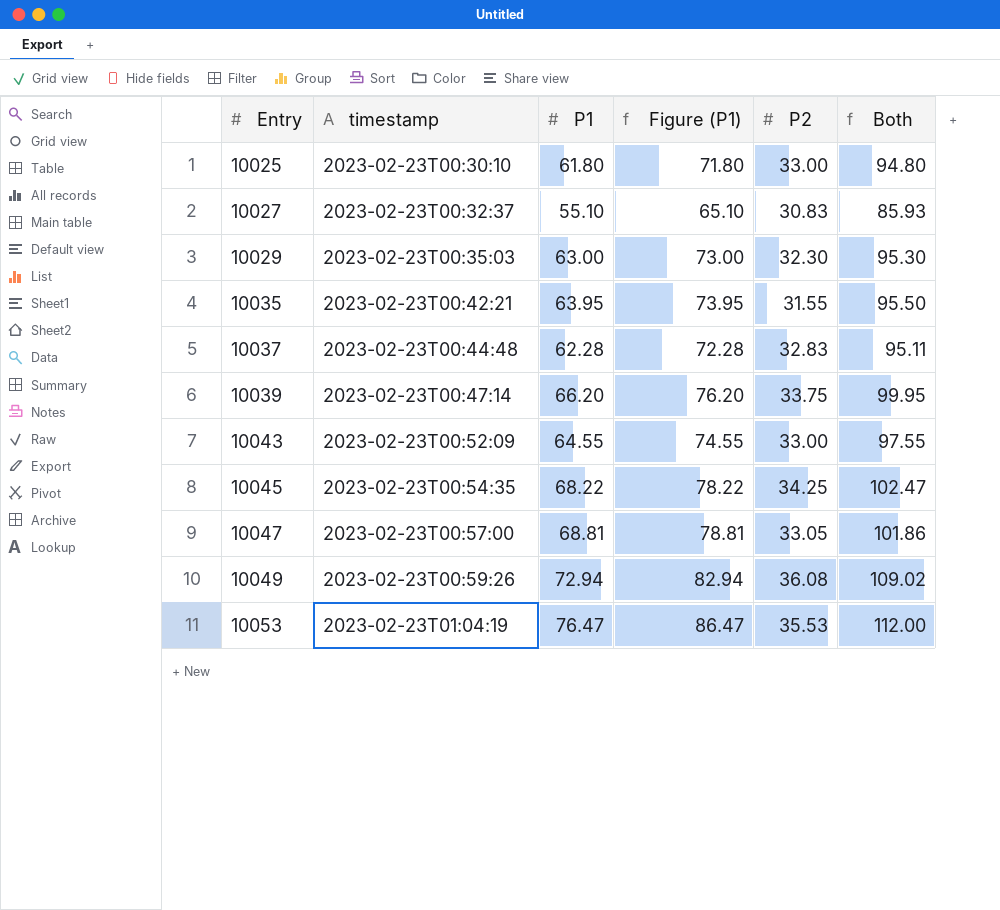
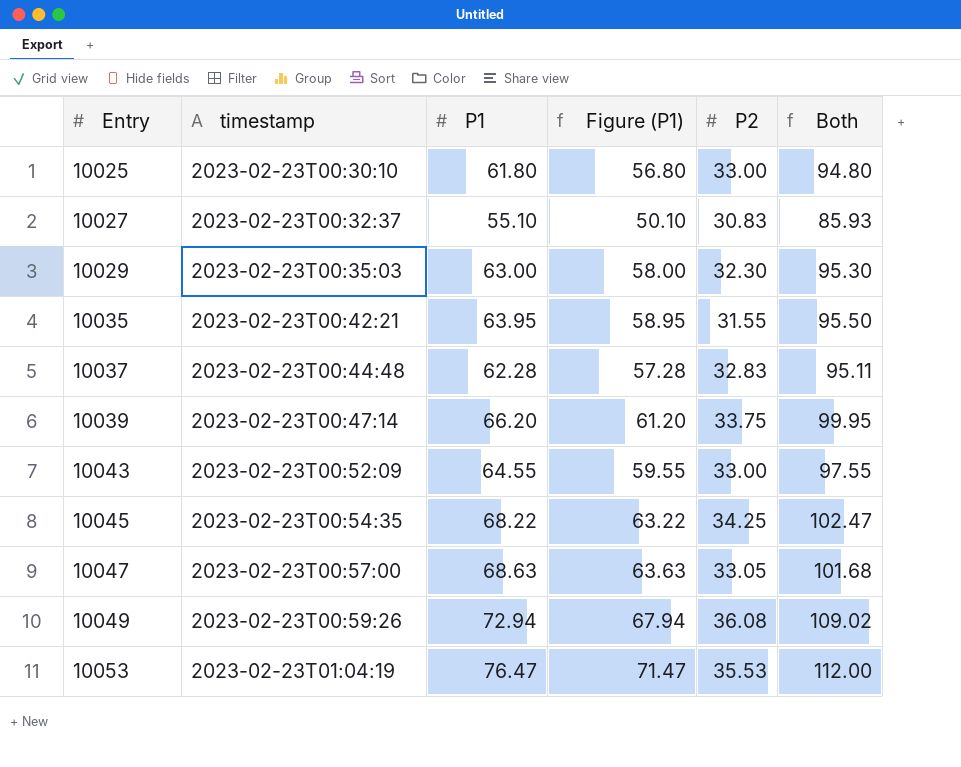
column Figure (P1) | formula: [P1] + 10 -> [P1] - 5
10047 | P1: 68.81 -> 68.63
10047 | Both: 101.86 -> 101.68

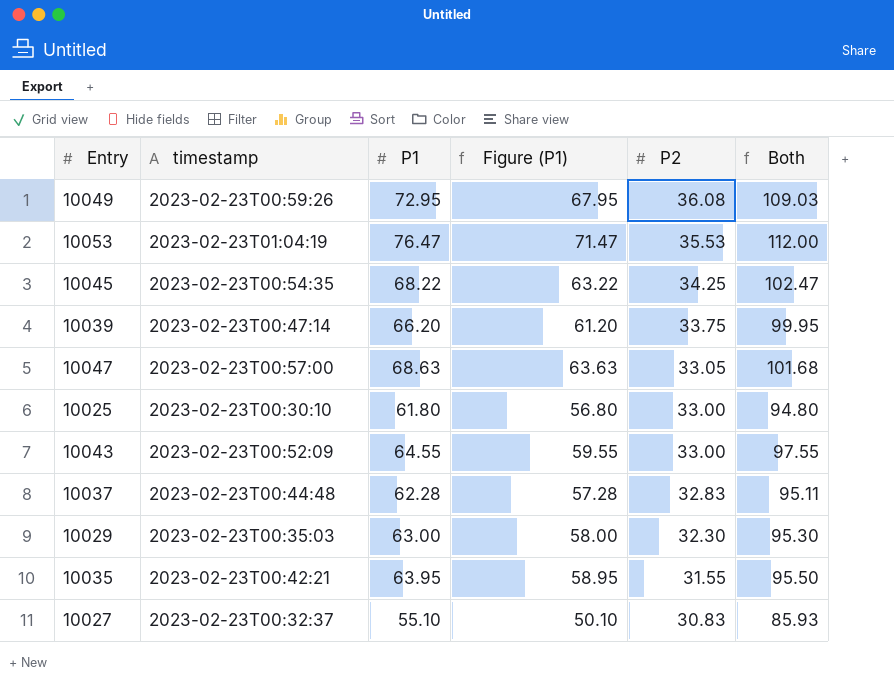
row order: Entry ascending -> P2 descending
10049 | P1: 72.94 -> 72.95
10049 | Figure (P1): 67.94 -> 67.95
10049 | Both: 109.02 -> 109.03

